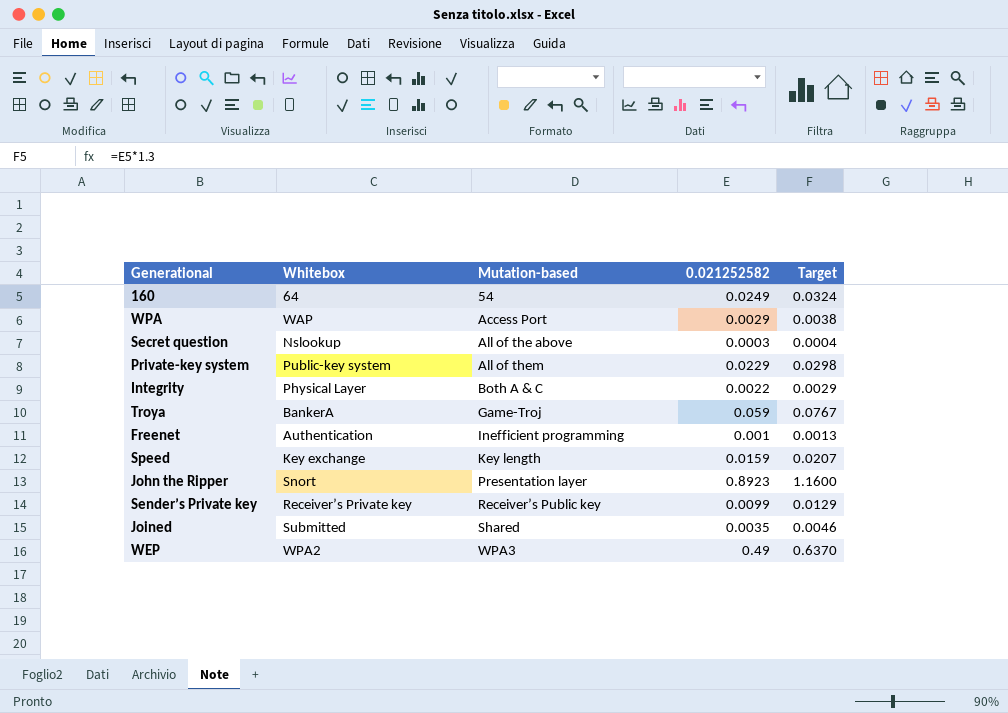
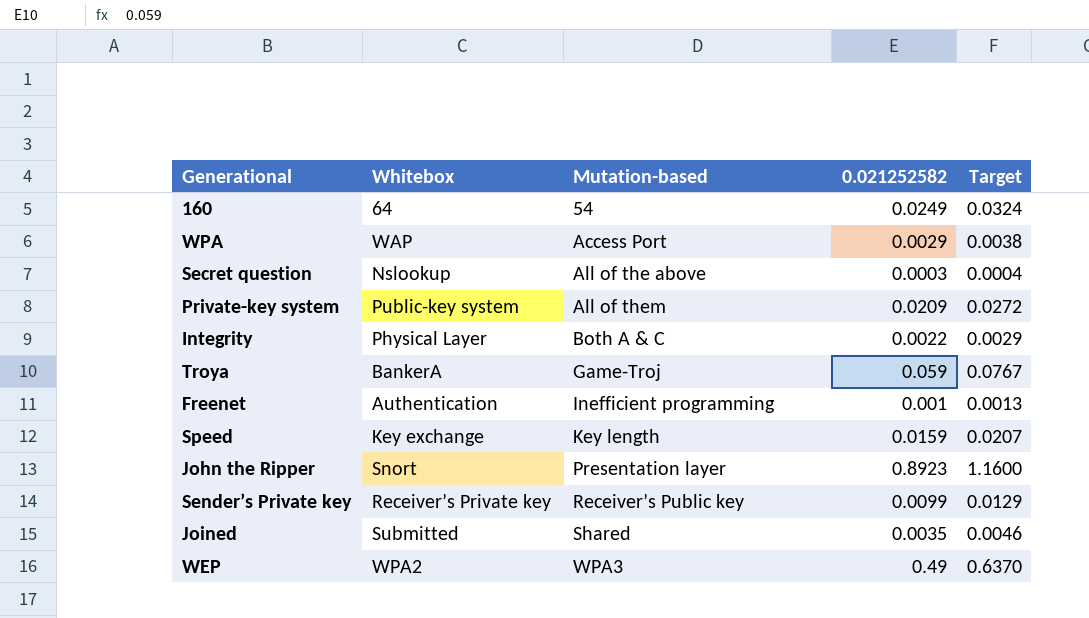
Private-key system | 0.021252582: 0.0229 -> 0.0209
Private-key system | Target: 0.0298 -> 0.0272

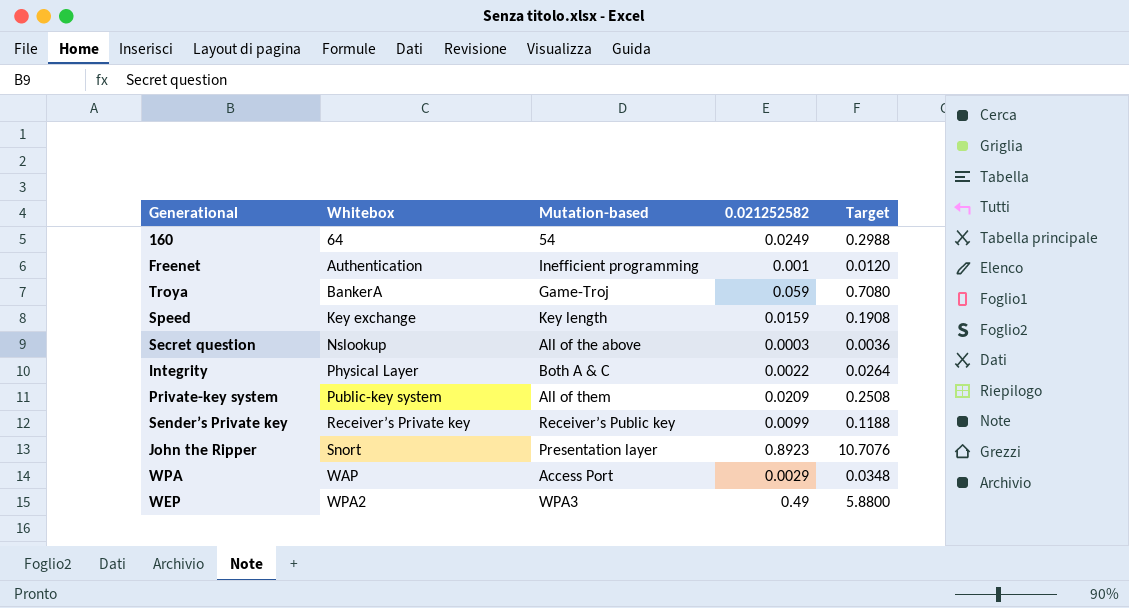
row order: Mutation-based ascending -> Whitebox ascending
column Target | formula: [0.021252582] * 1.3 -> [0.021252582] * 12
row Joined: Submitted | Shared | 0.0035 | 0.0046 -> none

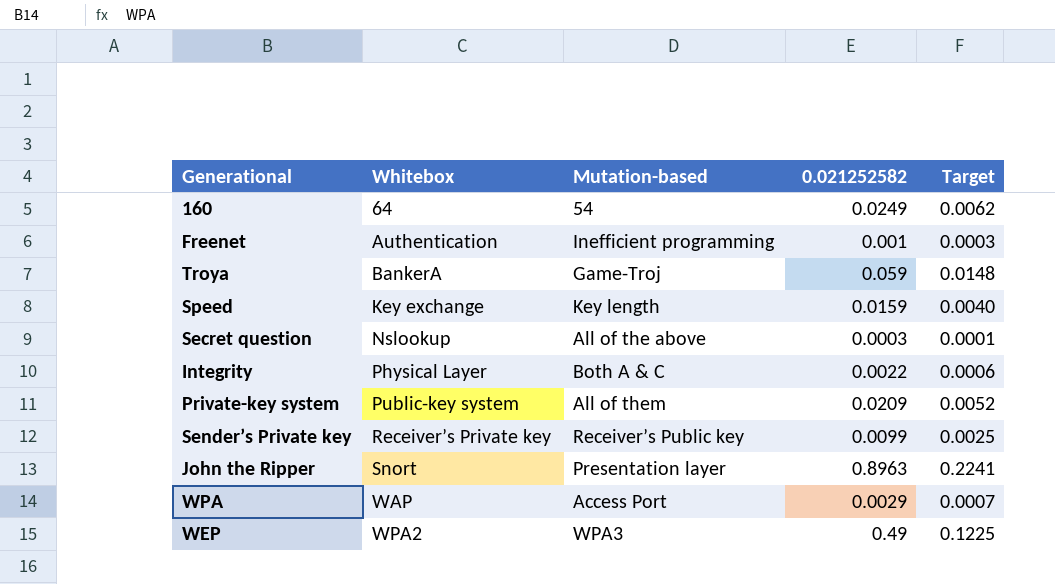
column Target | formula: [0.021252582] * 12 -> [0.021252582] * 0.25
John the Ripper | 0.021252582: 0.8923 -> 0.8963

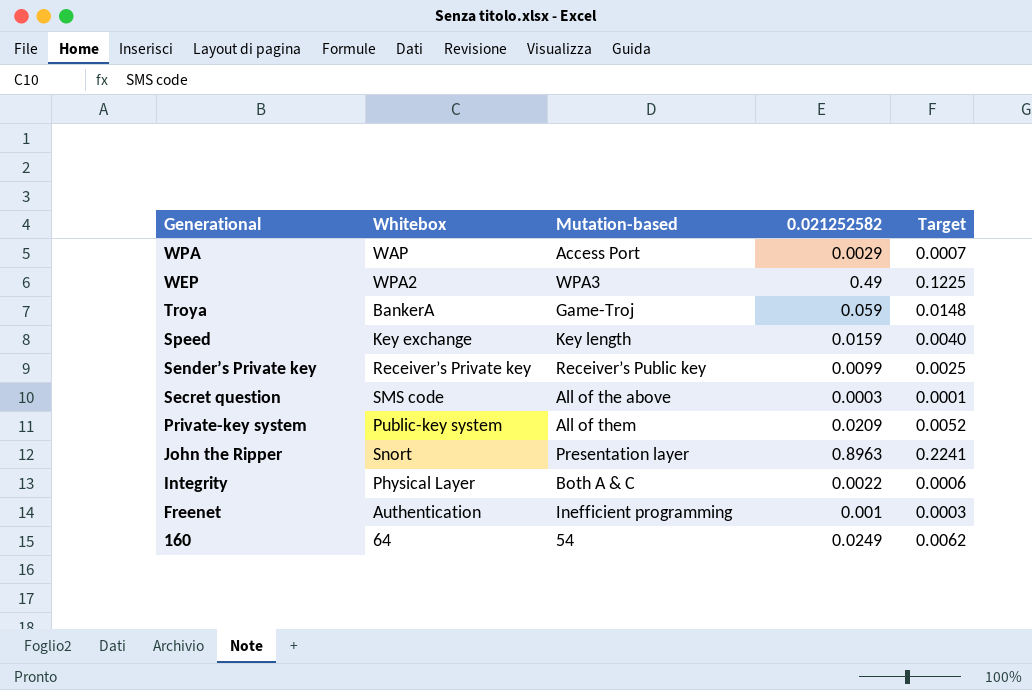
row order: Whitebox ascending -> Generational descending
Secret question | Whitebox: Nslookup -> SMS code

